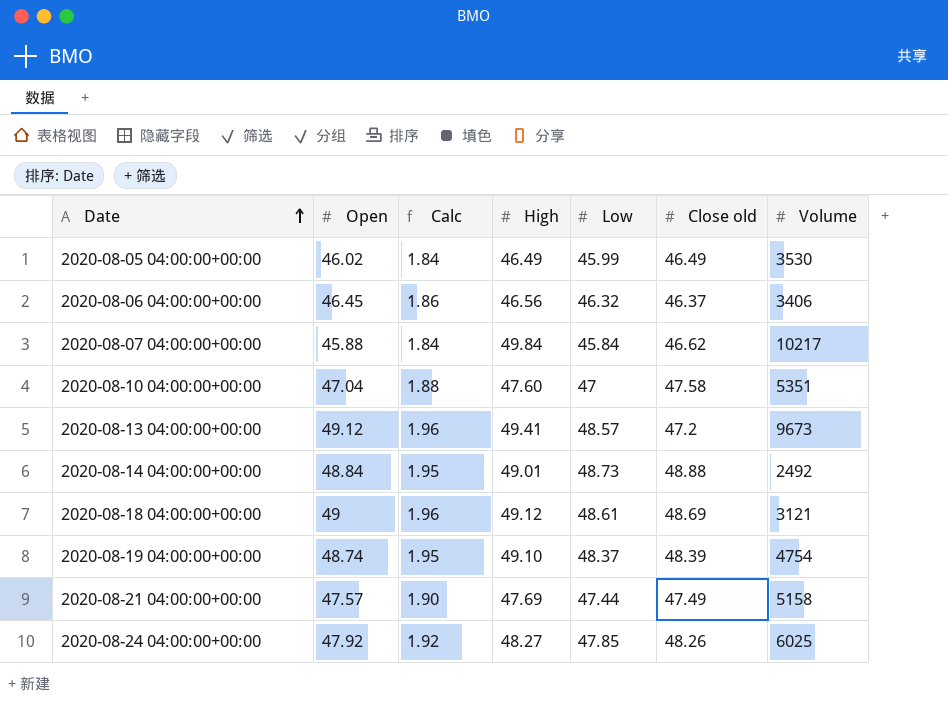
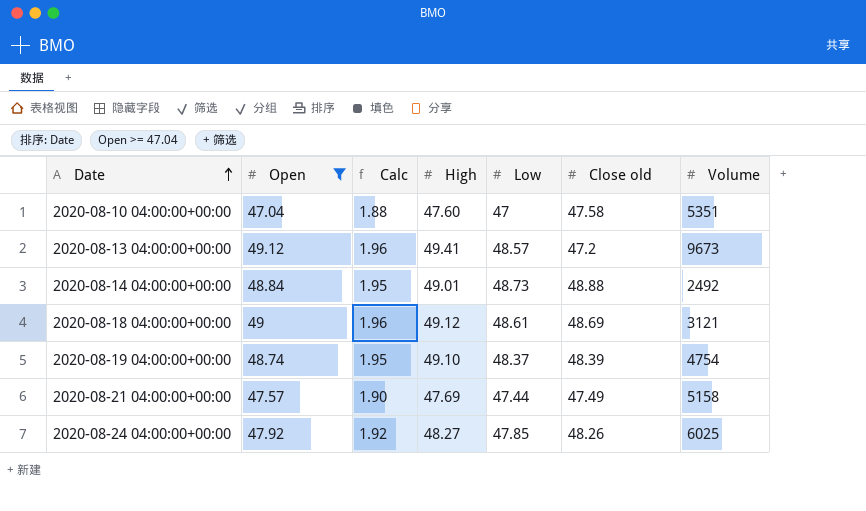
filter: none -> Open >= 47.04

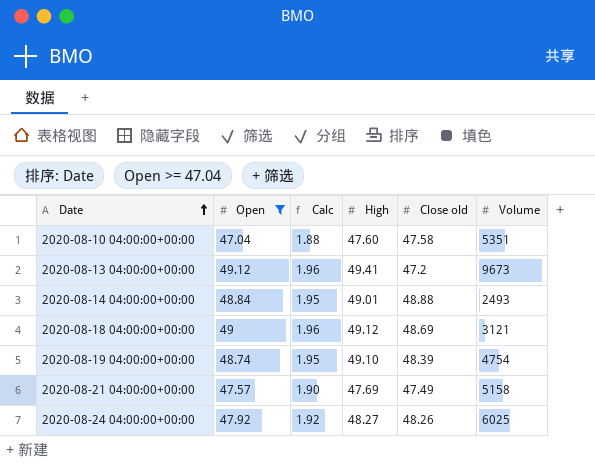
column Low | position: 5 -> none
2020-08-14 04:00:00+00:00 | Volume: 2492 -> 2493

